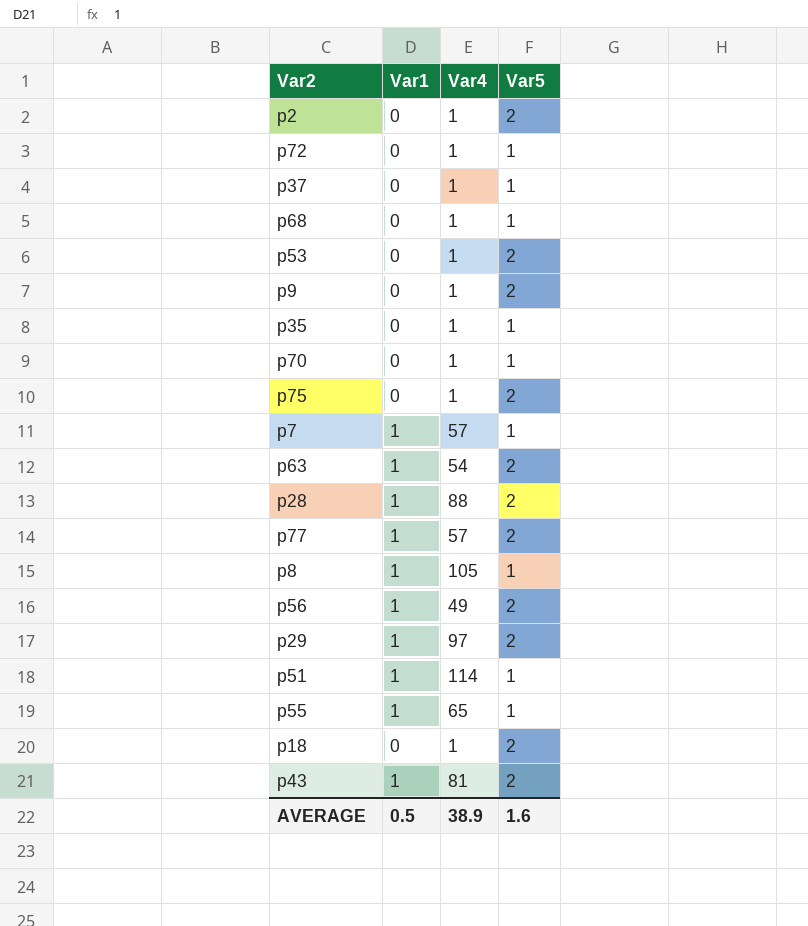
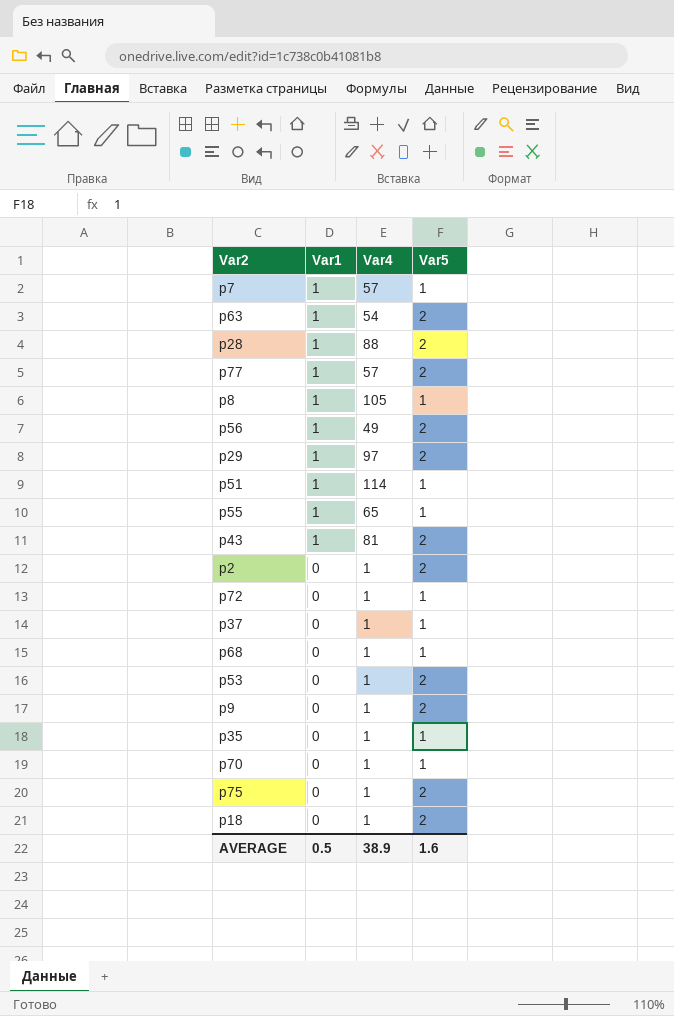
row order: none -> Var1 descending

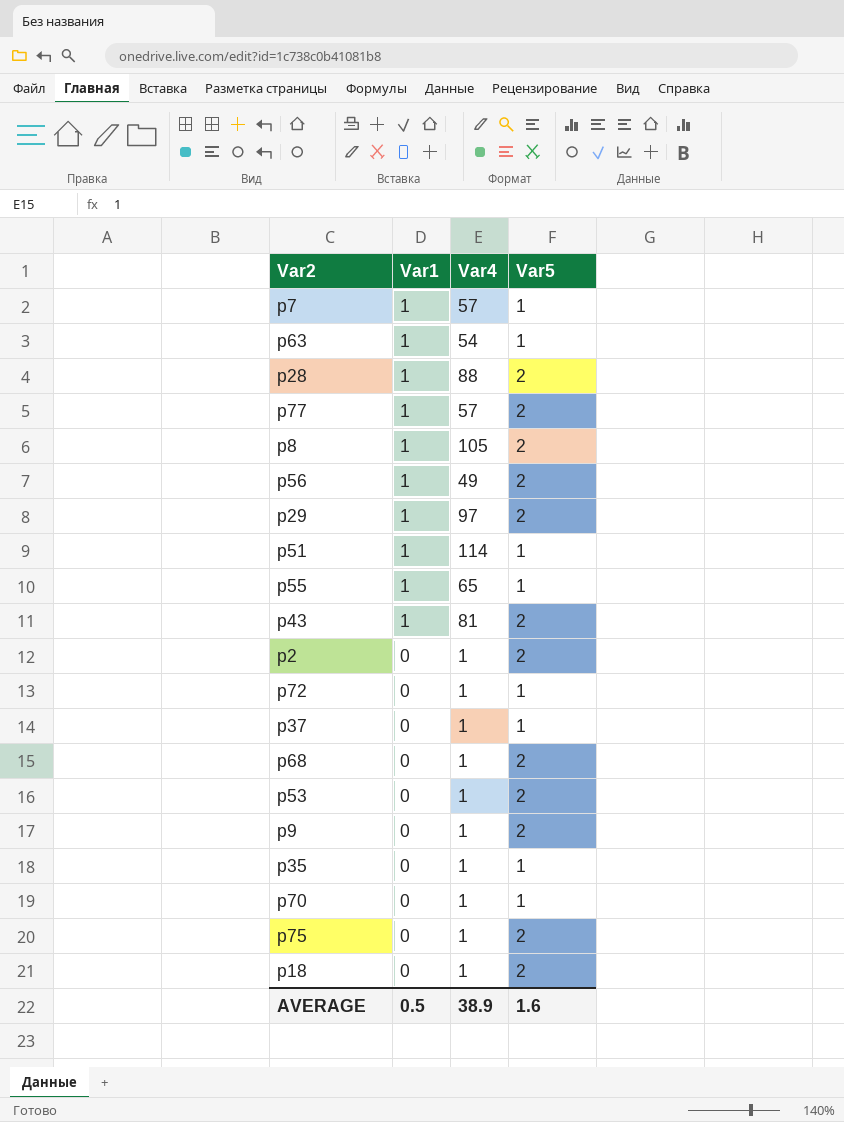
p63 | Var5: 2 -> 1
p8 | Var5: 1 -> 2
p68 | Var5: 1 -> 2

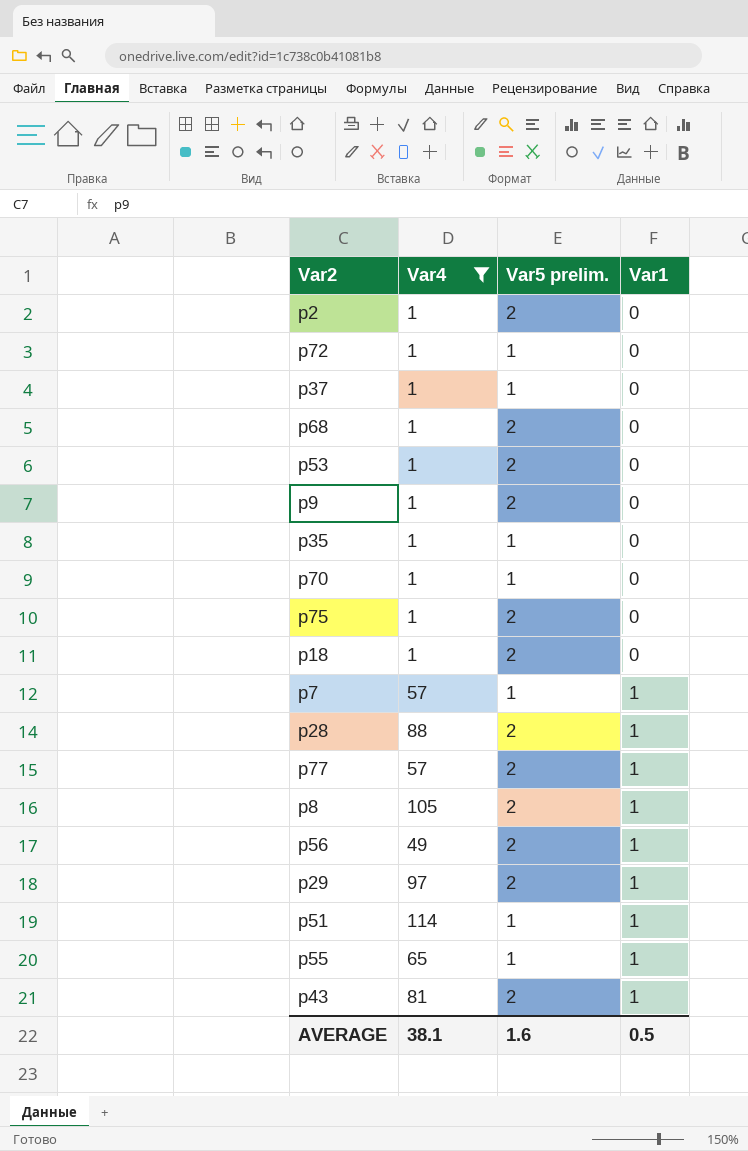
filter: none -> Var4 != 54
row order: Var1 descending -> Var1 ascending
column name: Var5 -> Var5 prelim.
column Var1 | position: 2 -> 4
AVERAGE | Var4: 38.9 -> 38.1

